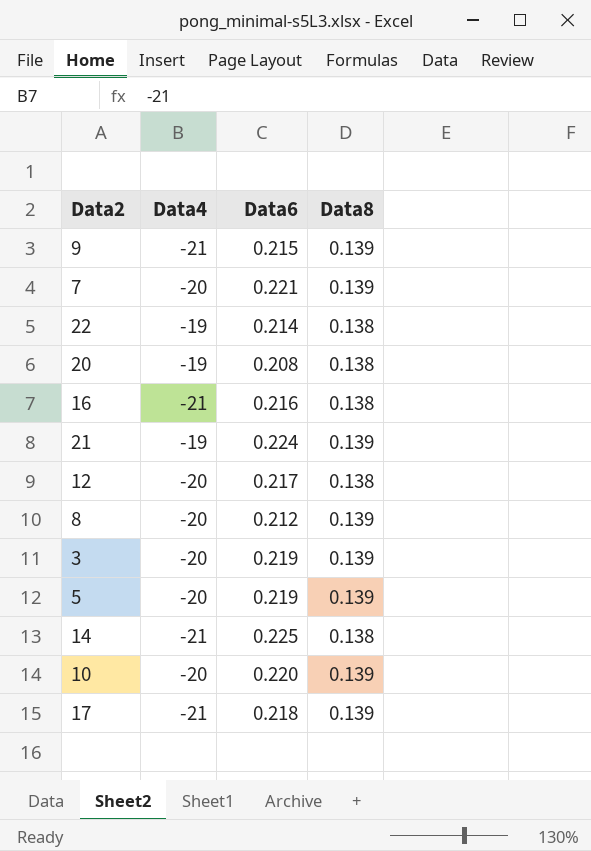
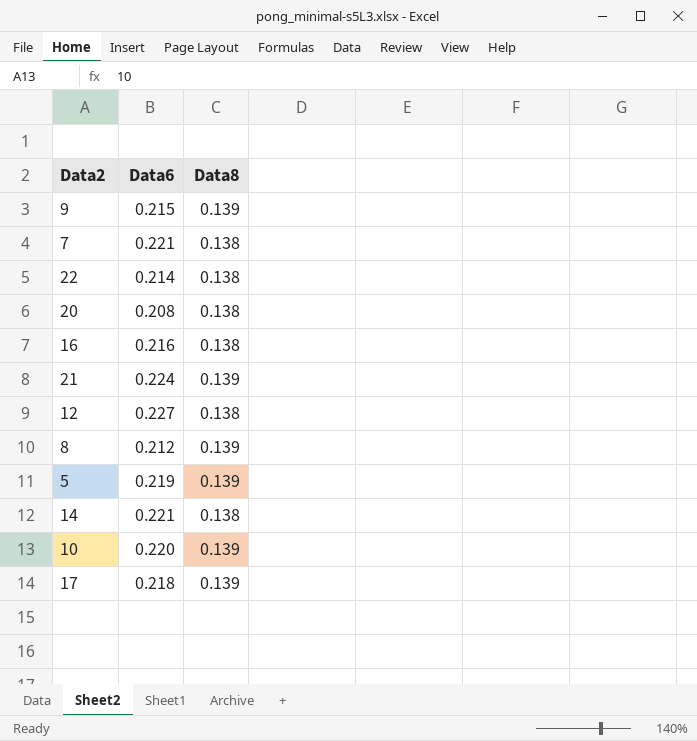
column Data4 | position: 2 -> none
row 3: -20 | 0.219 | 0.139 -> none
7 | Data8: 0.139 -> 0.138
12 | Data6: 0.217 -> 0.227
14 | Data6: 0.225 -> 0.221

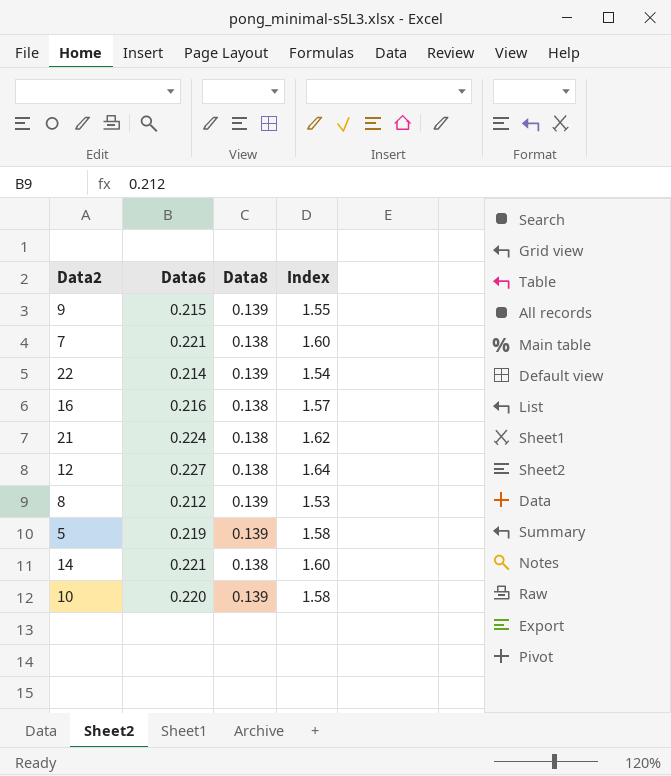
column Index | formula: none -> [Data6] / [Data8]
row 20: 0.208 | 0.138 -> none
row 17: 0.218 | 0.139 -> none
22 | Data8: 0.138 -> 0.139
21 | Data8: 0.139 -> 0.138

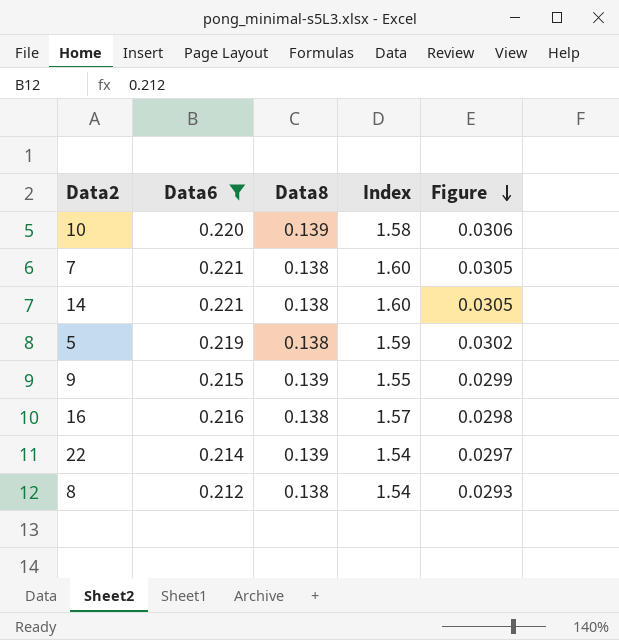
filter: none -> Data6 <= 0.221
row order: none -> Figure descending
column Figure | formula: none -> [Data6] * [Data8]
5 | Data8: 0.139 -> 0.138
5 | Index: 1.58 -> 1.59
8 | Data8: 0.139 -> 0.138
8 | Index: 1.53 -> 1.54

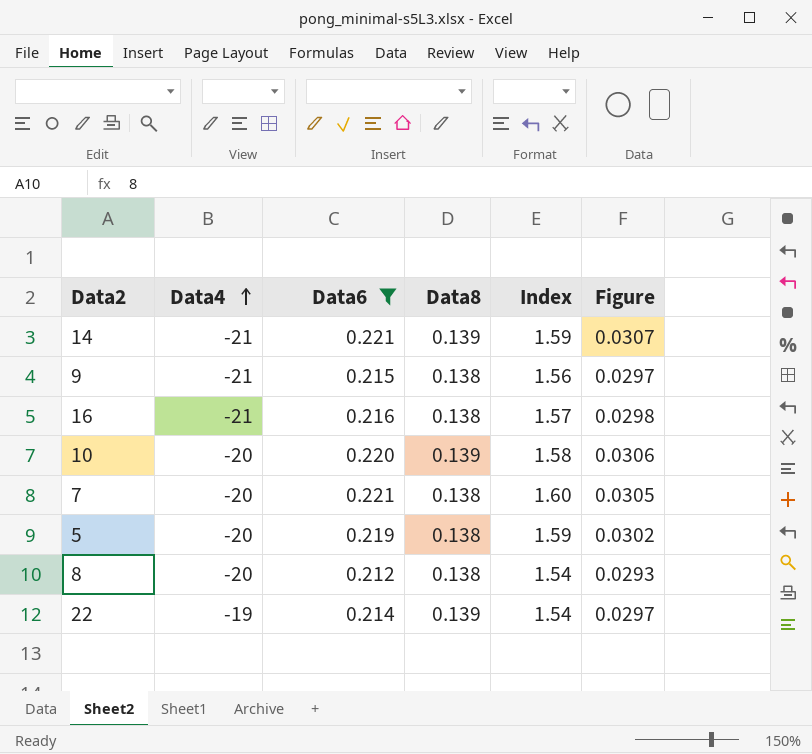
row order: Figure descending -> Data4 ascending
column Data4 | position: none -> 2
14 | Data8: 0.138 -> 0.139
14 | Index: 1.60 -> 1.59
14 | Figure: 0.0305 -> 0.0307
9 | Data8: 0.139 -> 0.138
9 | Index: 1.55 -> 1.56
9 | Figure: 0.0299 -> 0.0297

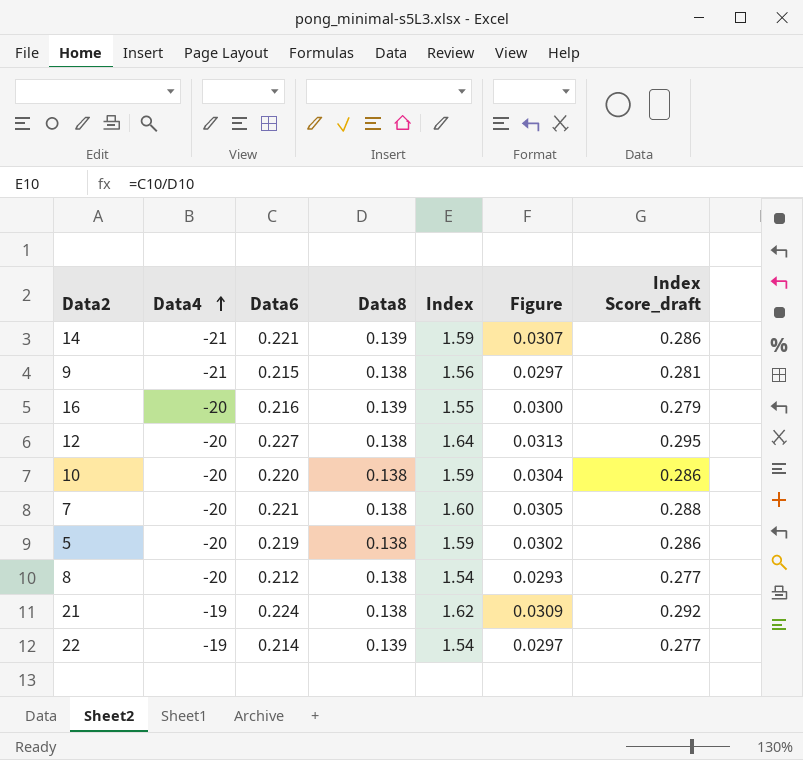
filter: Data6 <= 0.221 -> none
column Index Score_draft | formula: none -> [Index] * 0.18
16 | Data4: -21 -> -20
16 | Data8: 0.138 -> 0.139
16 | Index: 1.57 -> 1.55
16 | Figure: 0.0298 -> 0.0300
10 | Data8: 0.139 -> 0.138
10 | Index: 1.58 -> 1.59
10 | Figure: 0.0306 -> 0.0304

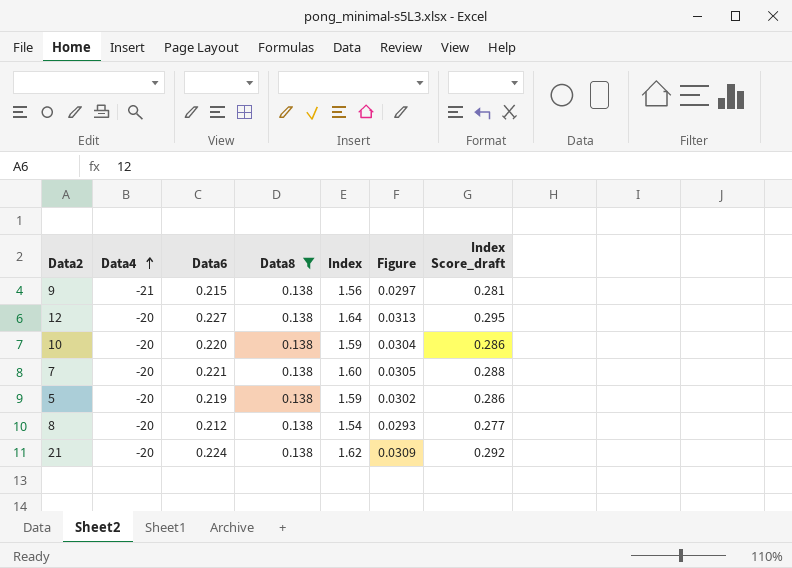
filter: none -> Data8 = 0.138
21 | Data4: -19 -> -20

